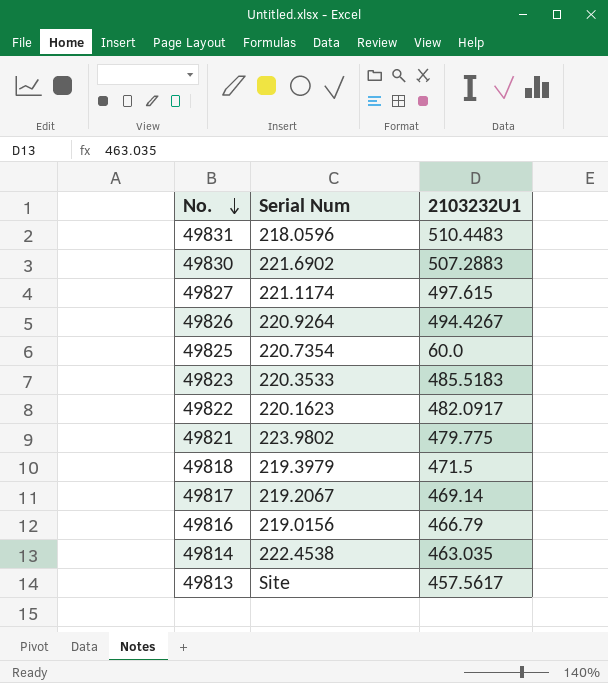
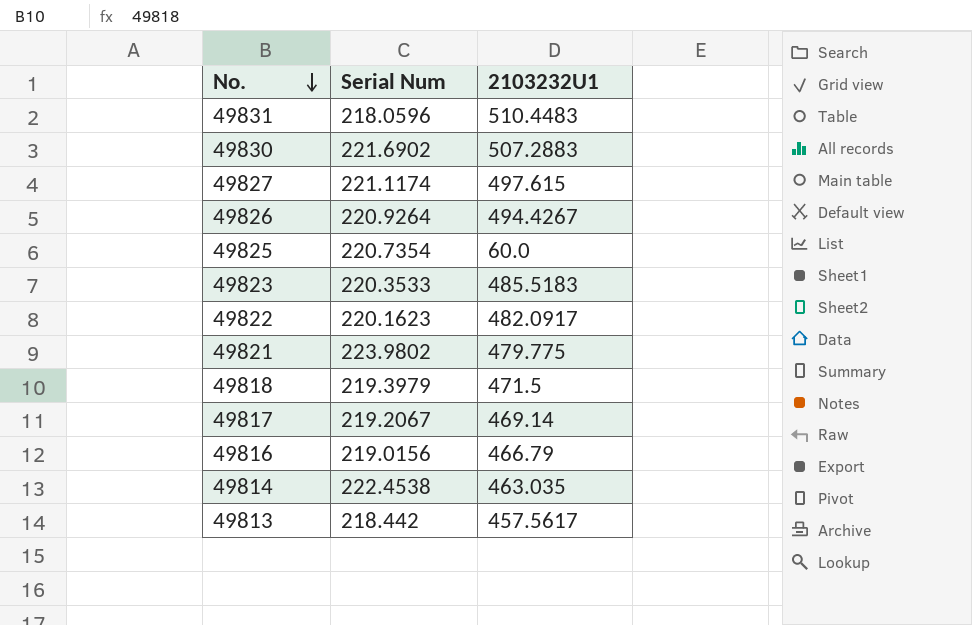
49813 | Serial Num: Site -> 218.442

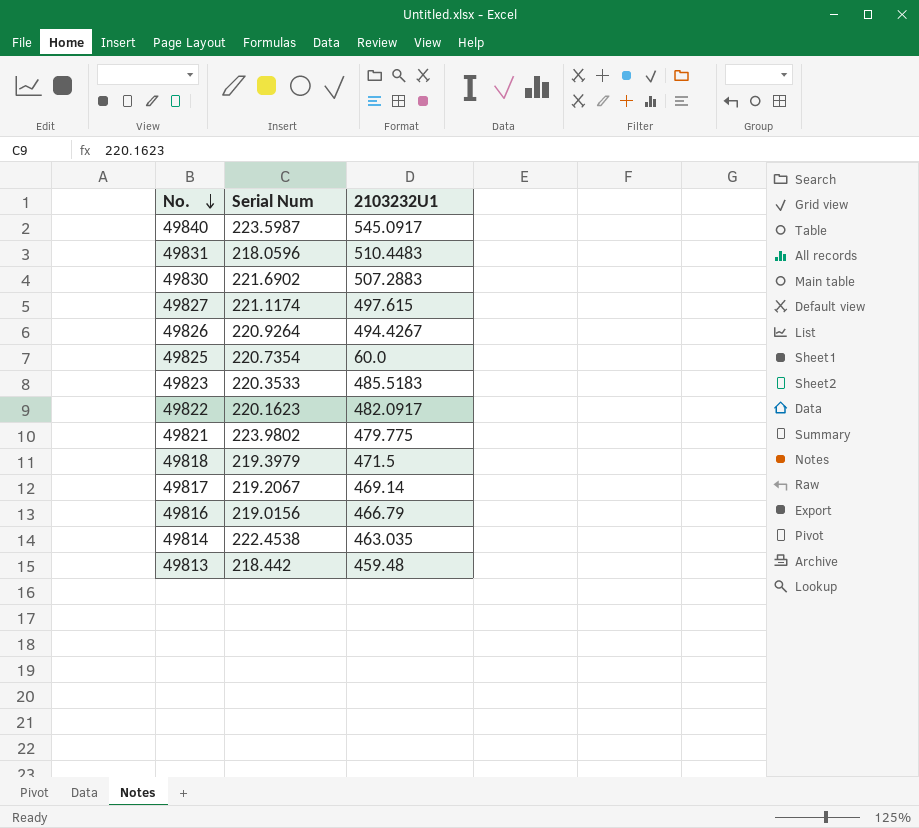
row 49840: none -> 223.5987 | 545.0917
49813 | 2103232U1: 457.5617 -> 459.48

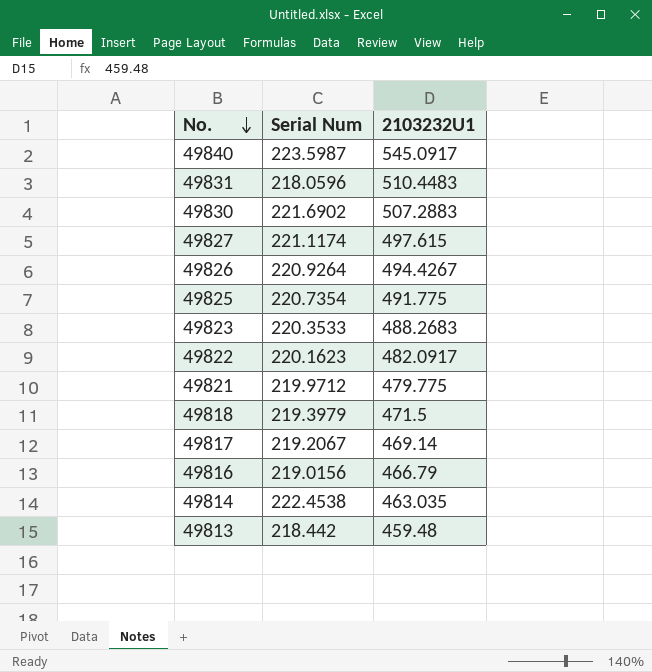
49825 | 2103232U1: 60.0 -> 491.775
49823 | 2103232U1: 485.5183 -> 488.2683
49821 | Serial Num: 223.9802 -> 219.9712

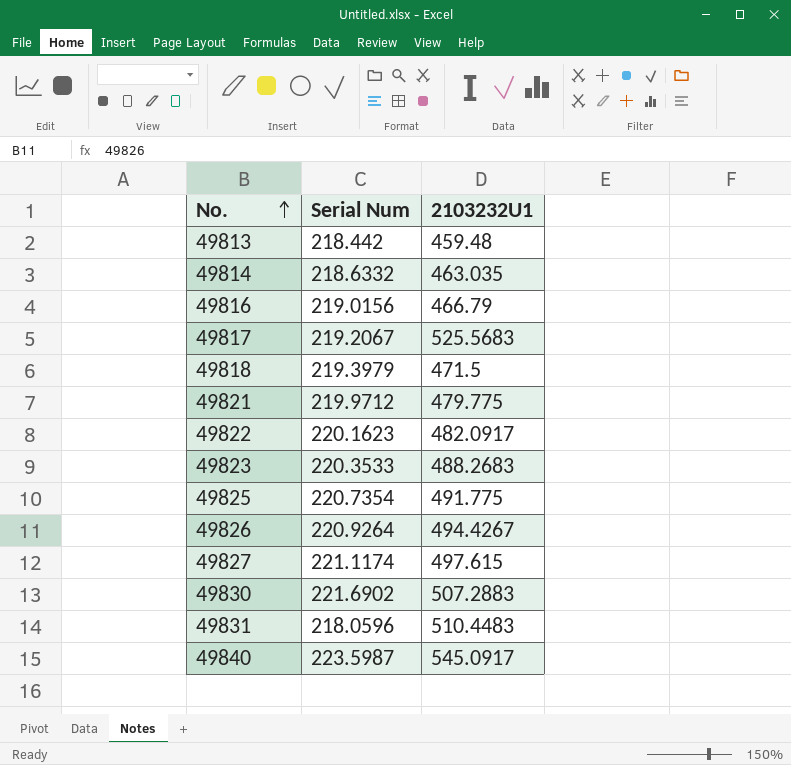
row order: No. descending -> No. ascending
49814 | Serial Num: 222.4538 -> 218.6332
49817 | 2103232U1: 469.14 -> 525.5683

